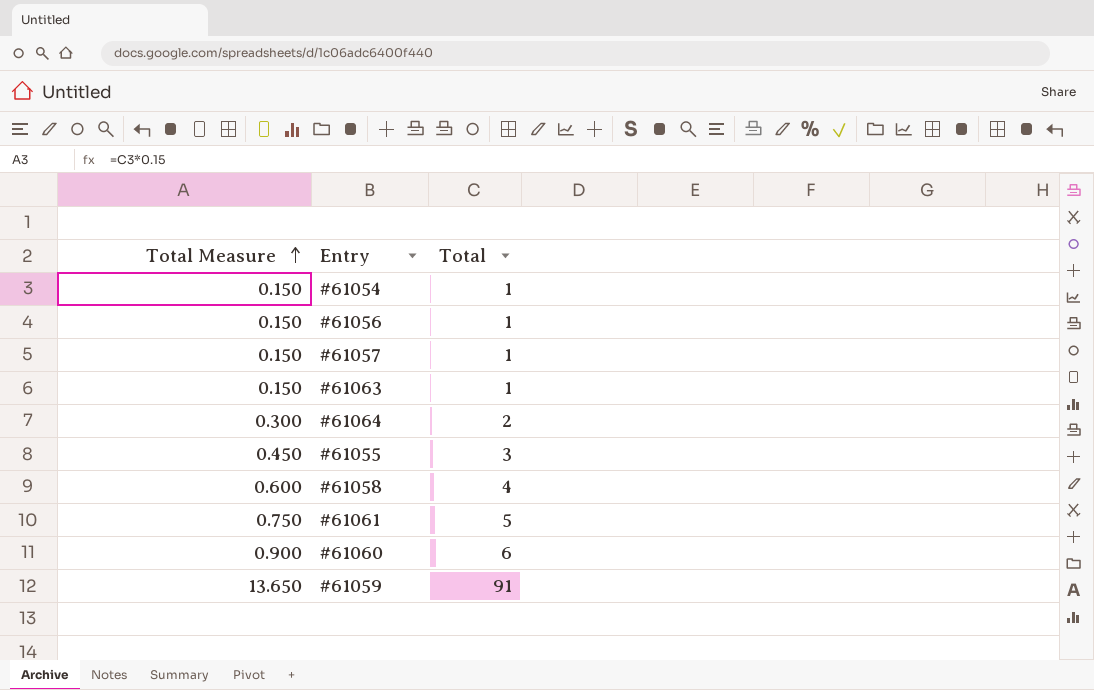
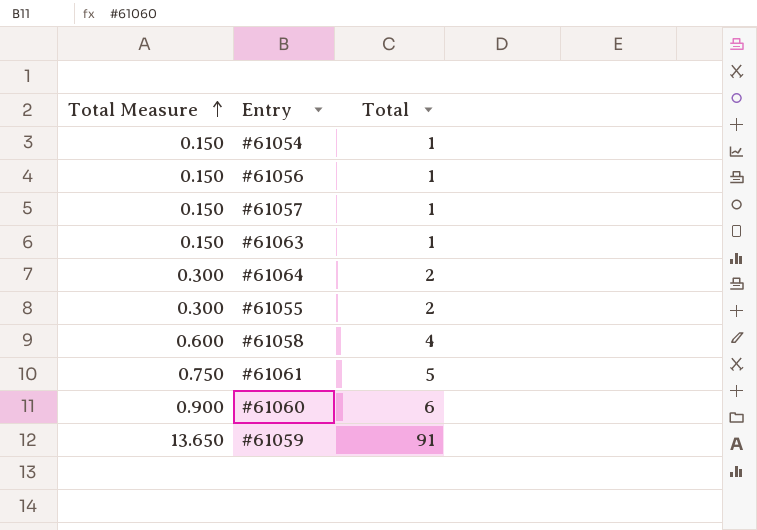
#61055 | Total Measure: 0.450 -> 0.300
#61055 | Total: 3 -> 2

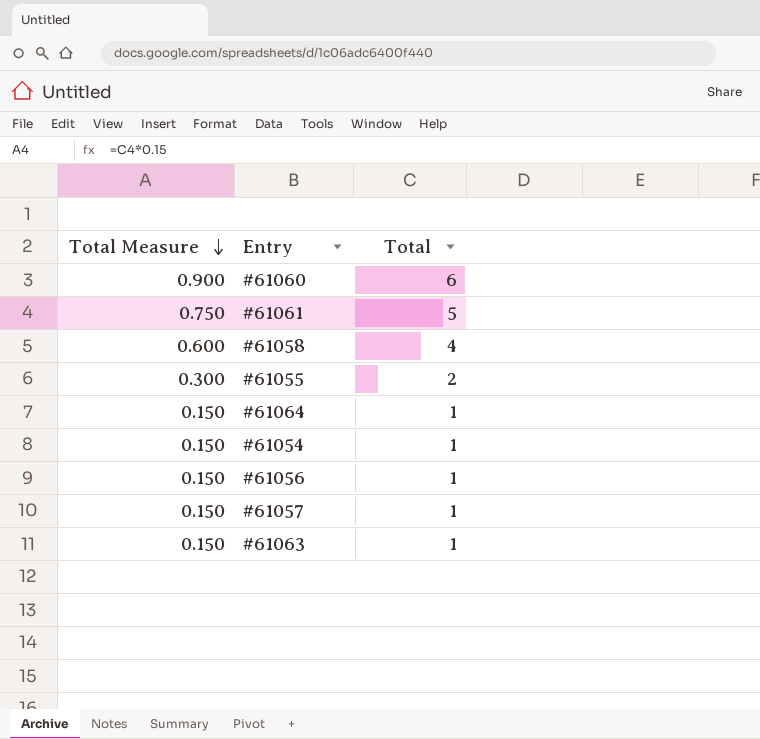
row order: Total Measure ascending -> Total Measure descending
row #61059: 13.650 | 91 -> none
#61064 | Total Measure: 0.300 -> 0.150
#61064 | Total: 2 -> 1

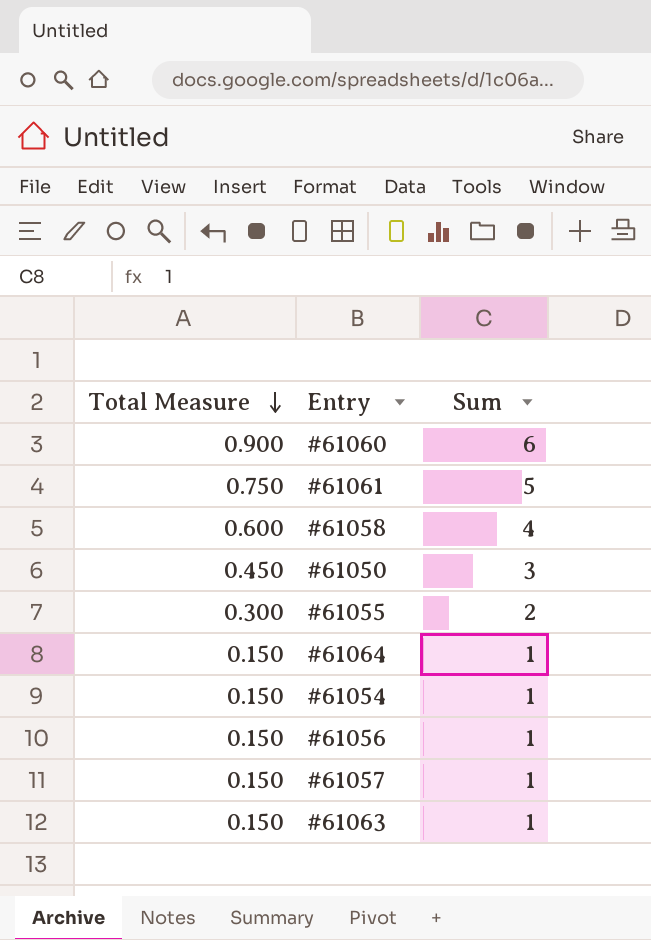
column name: Total -> Sum
row #61050: none -> 0.450 | 3

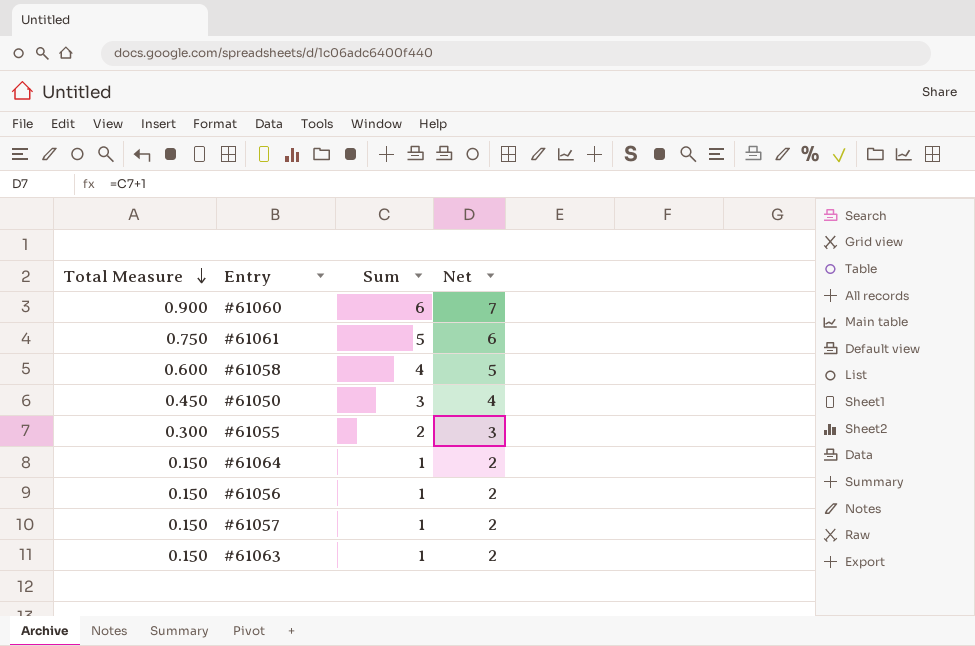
column Net | formula: none -> [Sum] + 1
row #61054: 0.150 | 1 -> none

